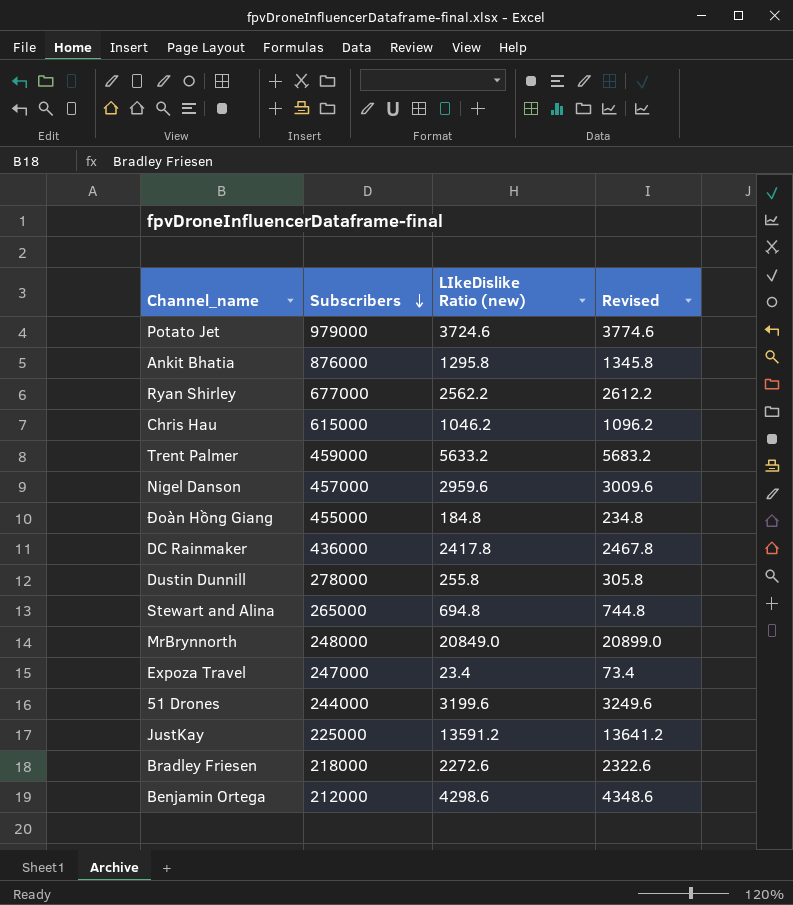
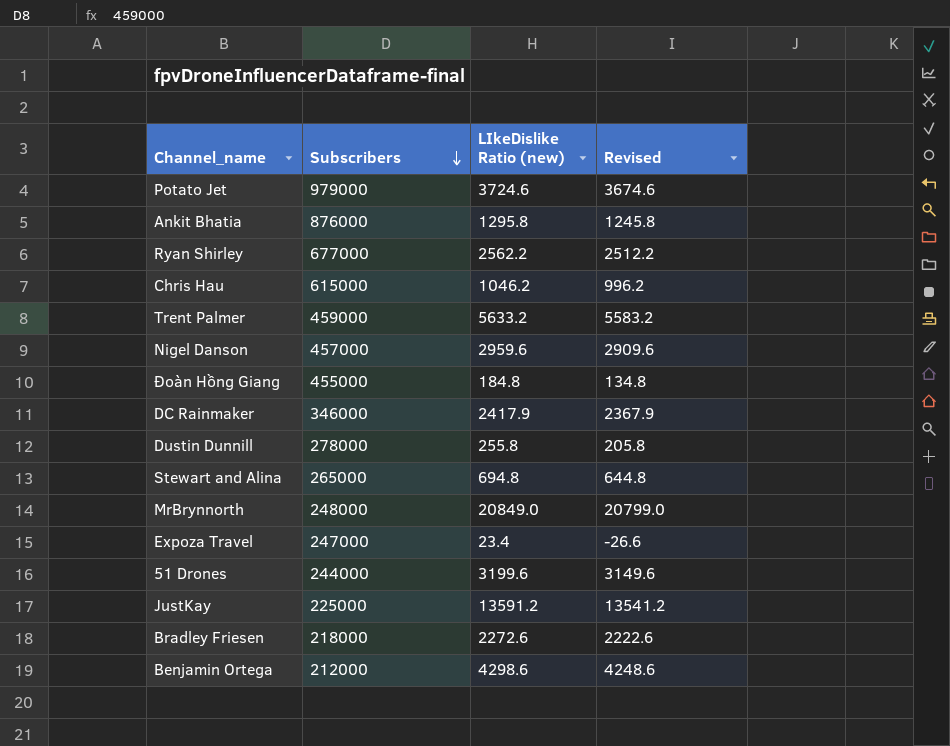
column Revised | formula: [LIkeDislike Ratio (new)] + 50 -> [LIkeDislike Ratio (new)] - 50
DC Rainmaker | Subscribers: 436000 -> 346000
DC Rainmaker | LIkeDislike Ratio (new): 2417.8 -> 2417.9

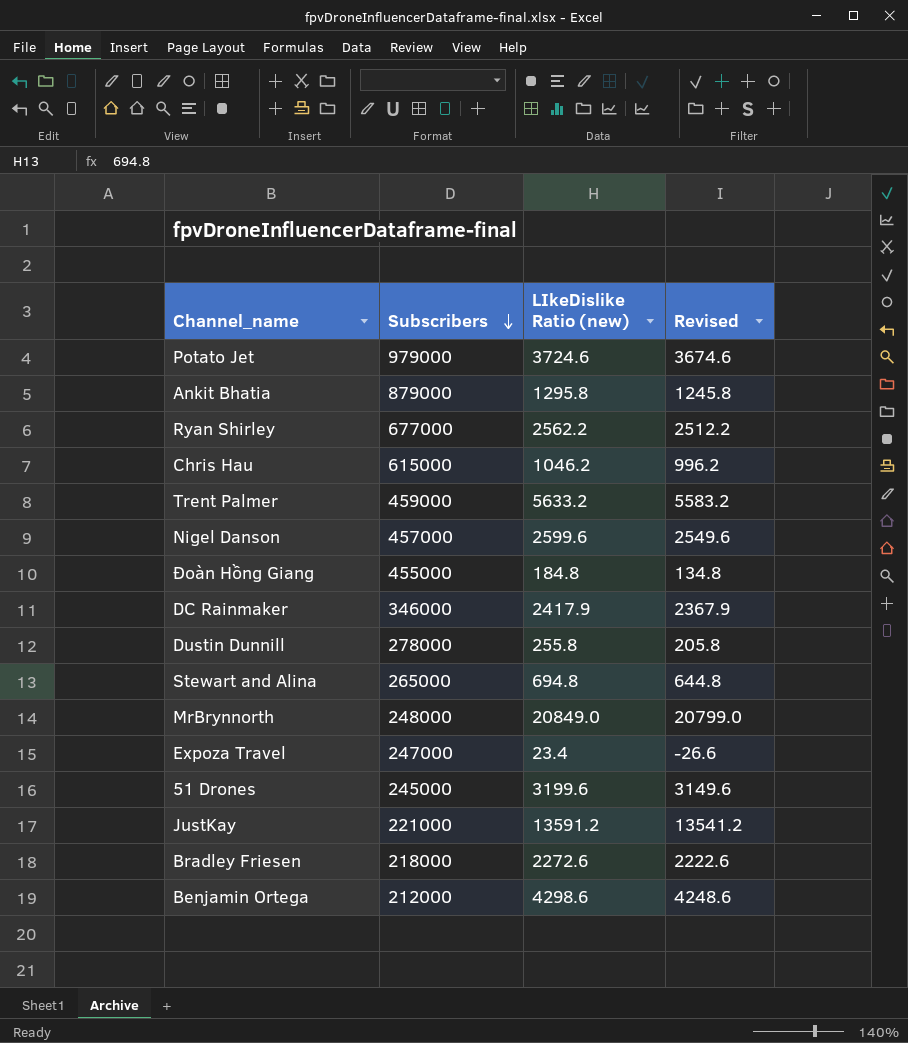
Ankit Bhatia | Subscribers: 876000 -> 879000
Nigel Danson | LIkeDislike Ratio (new): 2959.6 -> 2599.6
Nigel Danson | Revised: 2909.6 -> 2549.6
51 Drones | Subscribers: 244000 -> 245000
JustKay | Subscribers: 225000 -> 221000

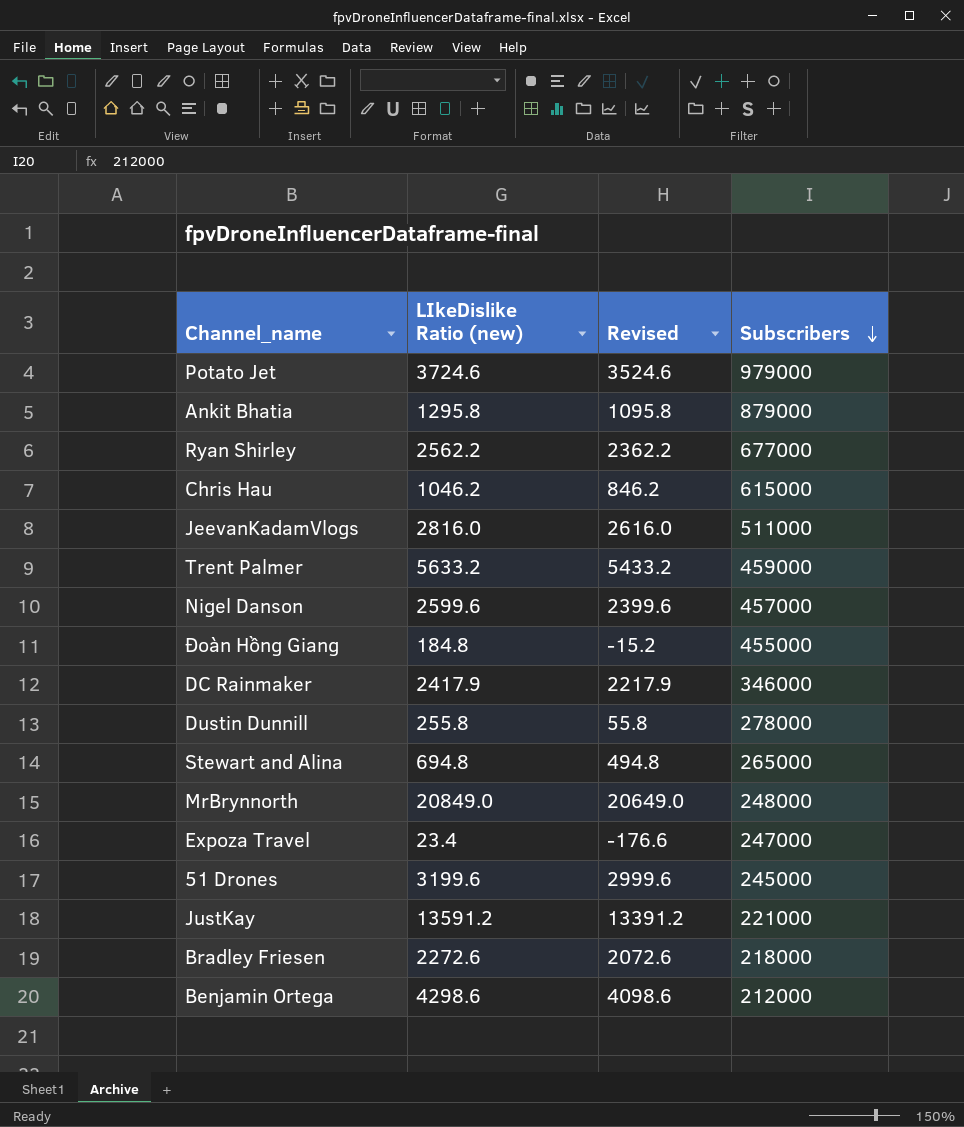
column Revised | formula: [LIkeDislike Ratio (new)] - 50 -> [LIkeDislike Ratio (new)] - 200
column Subscribers | position: 2 -> 4
row JeevanKadamVlogs: none -> 2816.0 | 2616.0 | 511000

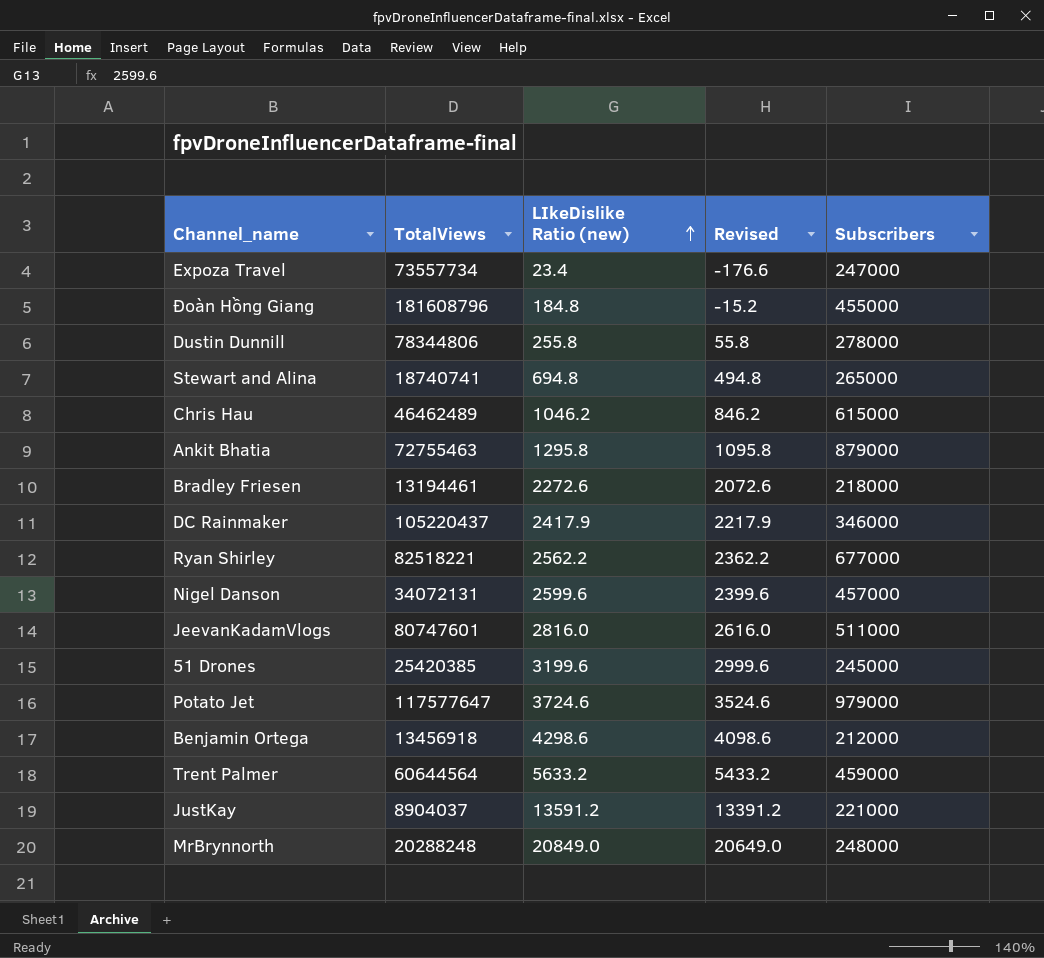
row order: Subscribers descending -> LIkeDislike Ratio (new) ascending
column TotalViews | position: none -> 2

